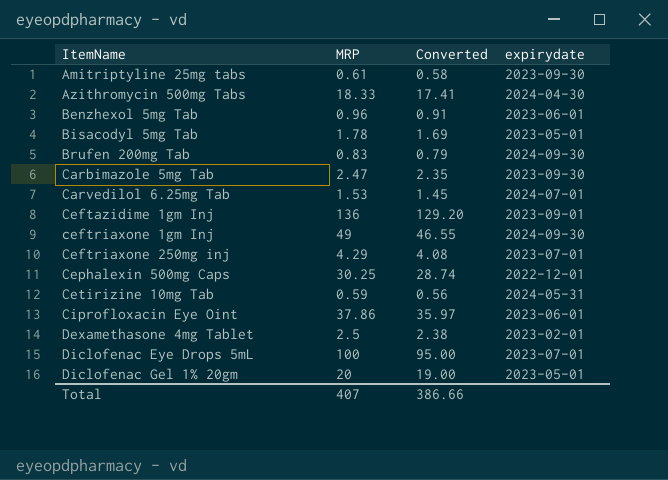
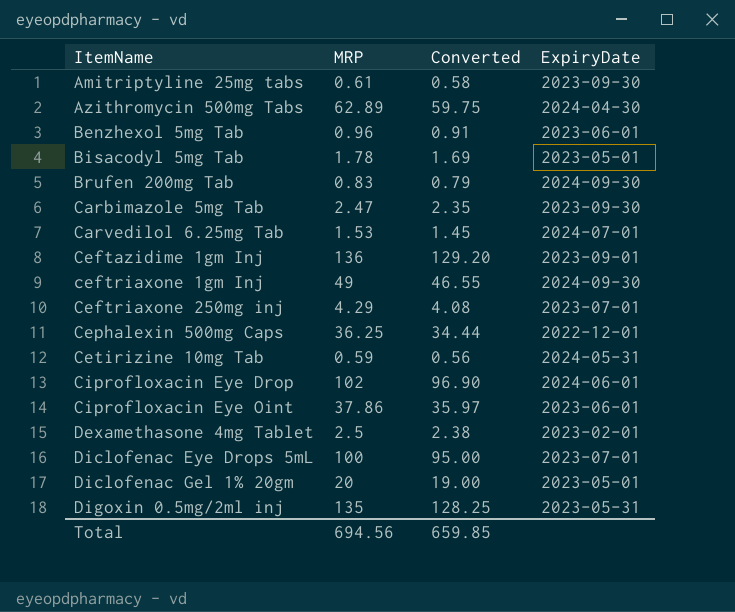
column name: expirydate -> ExpiryDate
Azithromycin 500mg Tabs | MRP: 18.33 -> 62.89
Azithromycin 500mg Tabs | Converted: 17.41 -> 59.75
Cephalexin 500mg Caps | MRP: 30.25 -> 36.25
Cephalexin 500mg Caps | Converted: 28.74 -> 34.44
row Ciprofloxacin Eye Drop: none -> 102 | 96.90 | 2024-06-01
row Digoxin 0.5mg/2ml inj: none -> 135 | 128.25 | 2023-05-31
Total | MRP: 407 -> 694.56
Total | Converted: 386.66 -> 659.85

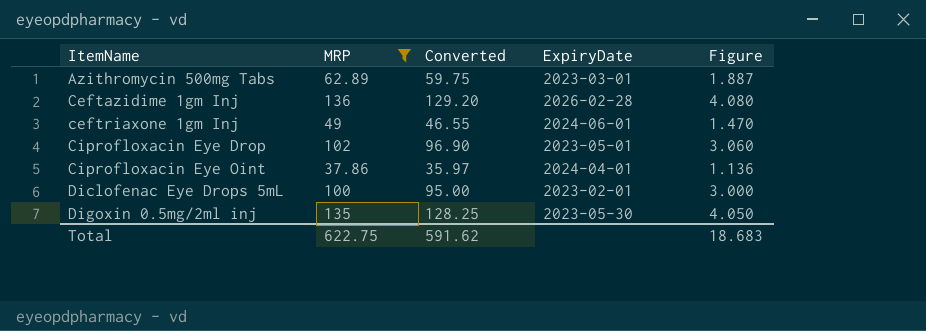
filter: none -> MRP >= 37.86
column Figure | formula: none -> [MRP] * 0.03
Azithromycin 500mg Tabs | ExpiryDate: 2024-04-30 -> 2023-03-01
Ceftazidime 1gm Inj | ExpiryDate: 2023-09-01 -> 2026-02-28
ceftriaxone 1gm Inj | ExpiryDate: 2024-09-30 -> 2024-06-01
Ciprofloxacin Eye Drop | ExpiryDate: 2024-06-01 -> 2023-05-01
Ciprofloxacin Eye Oint | ExpiryDate: 2023-06-01 -> 2024-04-01
Diclofenac Eye Drops 5mL | ExpiryDate: 2023-07-01 -> 2023-02-01
Digoxin 0.5mg/2ml inj | ExpiryDate: 2023-05-31 -> 2023-05-30
Total | MRP: 694.56 -> 622.75
Total | Converted: 659.85 -> 591.62

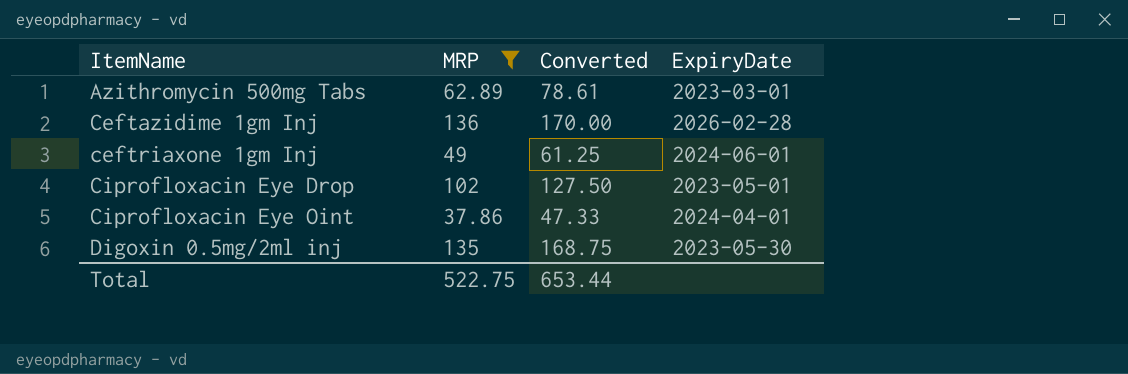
column Figure | formula: [MRP] * 0.03 -> none
column Converted | formula: [MRP] * 0.95 -> [MRP] * 1.25
row Diclofenac Eye Drops 5mL: 100 | 95.00 | 2023-02-01 | 3.000 -> none
Total | MRP: 622.75 -> 522.75
Total | Converted: 591.62 -> 653.44

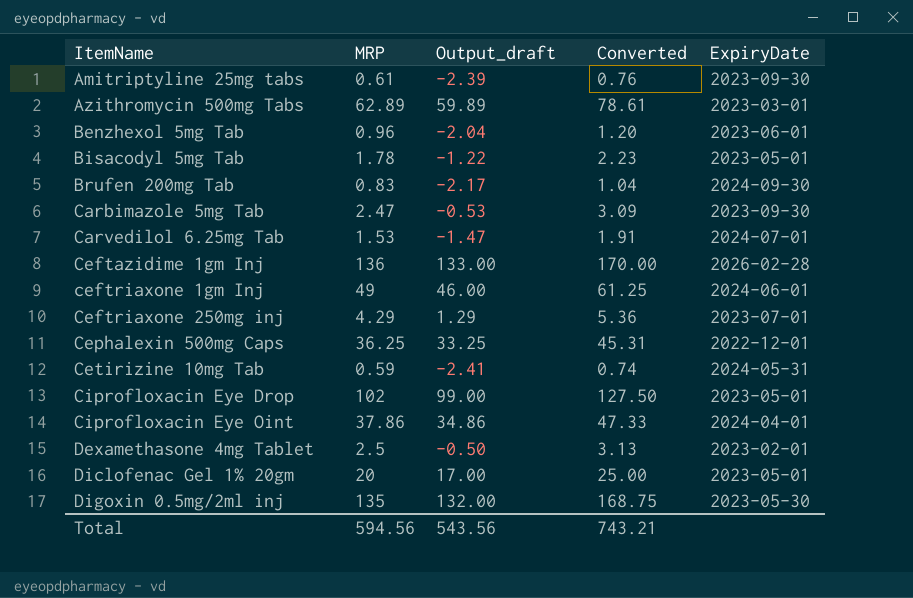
filter: MRP >= 37.86 -> none
column Output_draft | formula: none -> [MRP] - 3
Total | MRP: 522.75 -> 594.56
Total | Converted: 653.44 -> 743.21

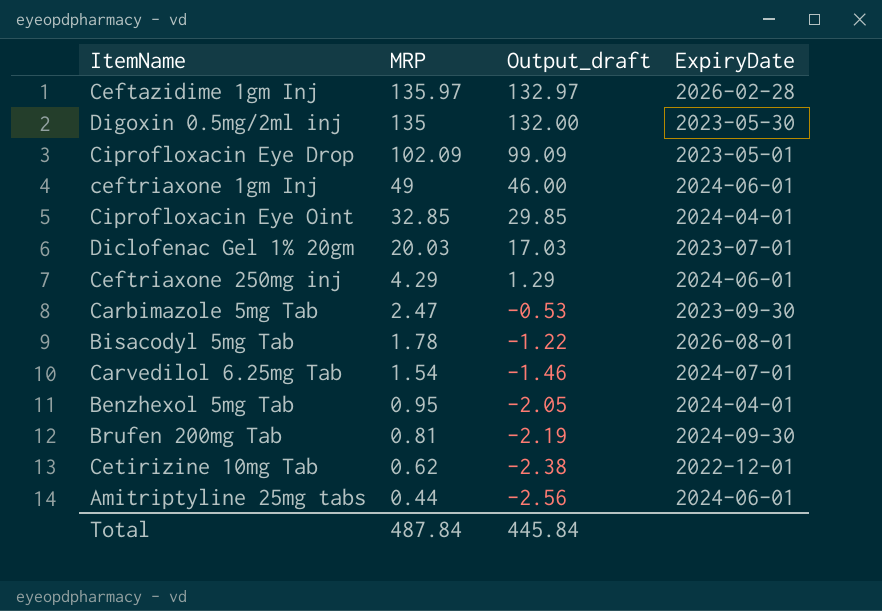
row order: ItemName ascending -> MRP descending
column Converted | formula: [MRP] * 1.25 -> none
row Azithromycin 500mg Tabs: 62.89 | 59.89 | 78.61 | 2023-03-01 -> none
row Cephalexin 500mg Caps: 36.25 | 33.25 | 45.31 | 2022-12-01 -> none
row Dexamethasone 4mg Tablet: 2.5 | -0.50 | 3.13 | 2023-02-01 -> none
Ceftazidime 1gm Inj | MRP: 136 -> 135.97
Ceftazidime 1gm Inj | Output_draft: 133.00 -> 132.97
Ciprofloxacin Eye Drop | MRP: 102 -> 102.09
Ciprofloxacin Eye Drop | Output_draft: 99.00 -> 99.09
Ciprofloxacin Eye Oint | MRP: 37.86 -> 32.85
Ciprofloxacin Eye Oint | Output_draft: 34.86 -> 29.85
Diclofenac Gel 1% 20gm | MRP: 20 -> 20.03
Diclofenac Gel 1% 20gm | Output_draft: 17.00 -> 17.03
Diclofenac Gel 1% 20gm | ExpiryDate: 2023-05-01 -> 2023-07-01
Ceftriaxone 250mg inj | ExpiryDate: 2023-07-01 -> 2024-06-01
Bisacodyl 5mg Tab | ExpiryDate: 2023-05-01 -> 2026-08-01
Carvedilol 6.25mg Tab | MRP: 1.53 -> 1.54
Carvedilol 6.25mg Tab | Output_draft: -1.47 -> -1.46
Benzhexol 5mg Tab | MRP: 0.96 -> 0.95
Benzhexol 5mg Tab | Output_draft: -2.04 -> -2.05
Benzhexol 5mg Tab | ExpiryDate: 2023-06-01 -> 2024-04-01
Brufen 200mg Tab | MRP: 0.83 -> 0.81
Brufen 200mg Tab | Output_draft: -2.17 -> -2.19
Cetirizine 10mg Tab | MRP: 0.59 -> 0.62
Cetirizine 10mg Tab | Output_draft: -2.41 -> -2.38
Cetirizine 10mg Tab | ExpiryDate: 2024-05-31 -> 2022-12-01
Amitriptyline 25mg tabs | MRP: 0.61 -> 0.44
Amitriptyline 25mg tabs | Output_draft: -2.39 -> -2.56
Amitriptyline 25mg tabs | ExpiryDate: 2023-09-30 -> 2024-06-01
Total | MRP: 594.56 -> 487.84
Total | Output_draft: 543.56 -> 445.84

